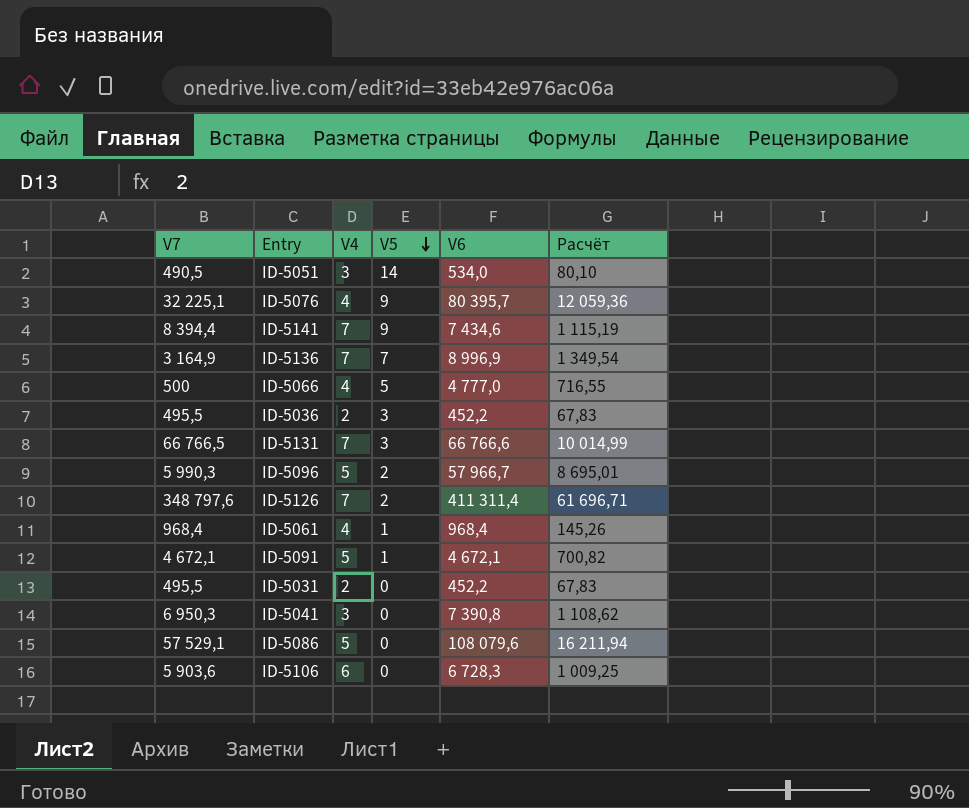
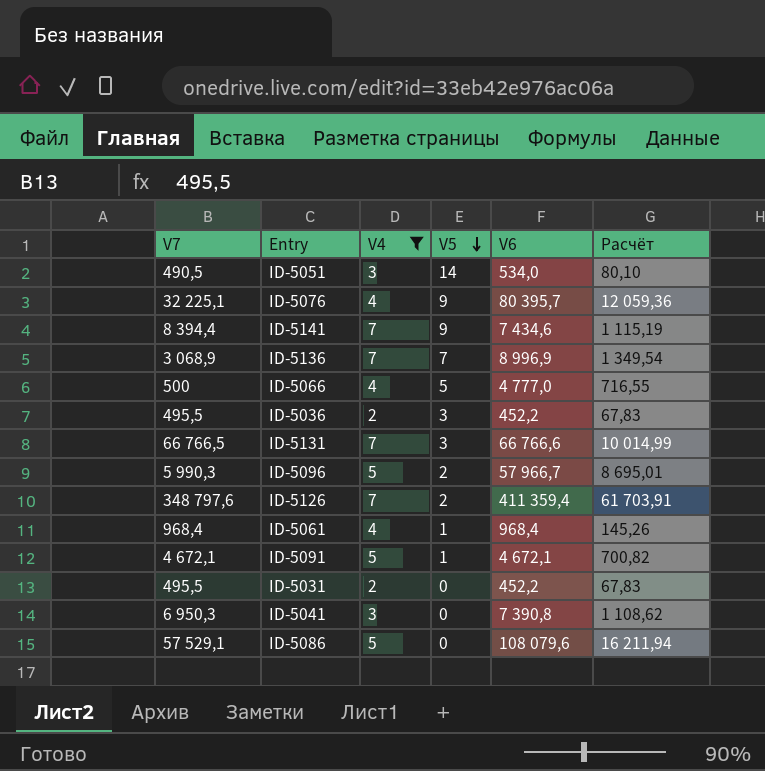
filter: none -> V4 != 6
ID-5136 | V7: 3 164,9 -> 3 068,9
ID-5126 | V6: 411 311,4 -> 411 359,4
ID-5126 | Расчёт: 61 696,71 -> 61 703,91

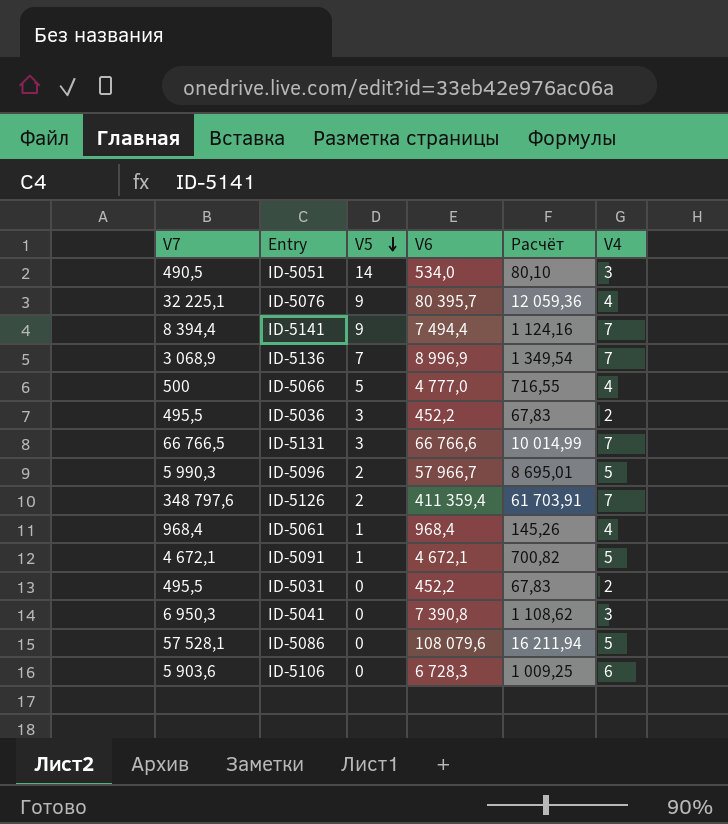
filter: V4 != 6 -> none
column V4 | position: 3 -> 6
ID-5141 | V6: 7 434,6 -> 7 494,4
ID-5141 | Расчёт: 1 115,19 -> 1 124,16
ID-5086 | V7: 57 529,1 -> 57 528,1

